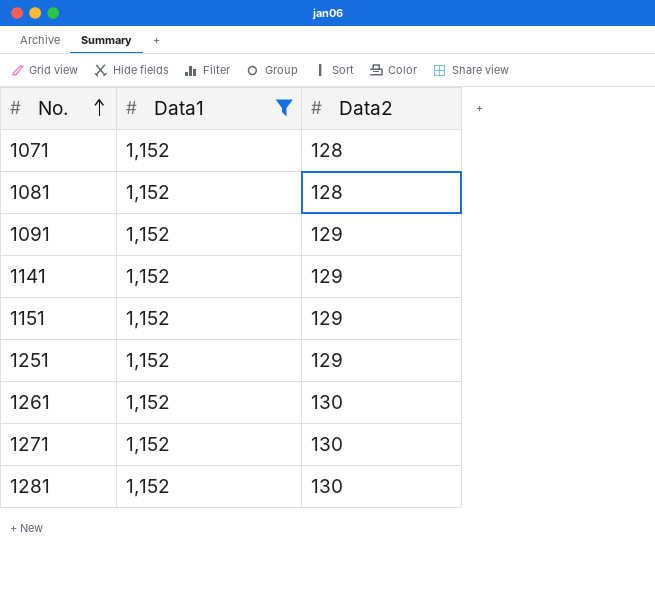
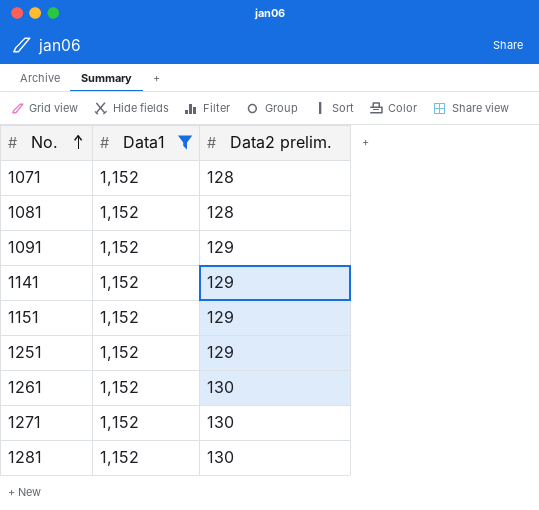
column name: Data2 -> Data2 prelim.

